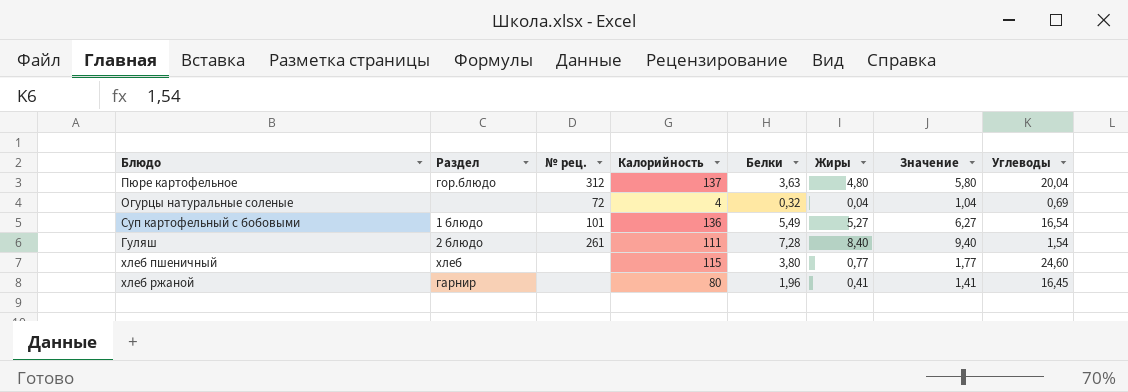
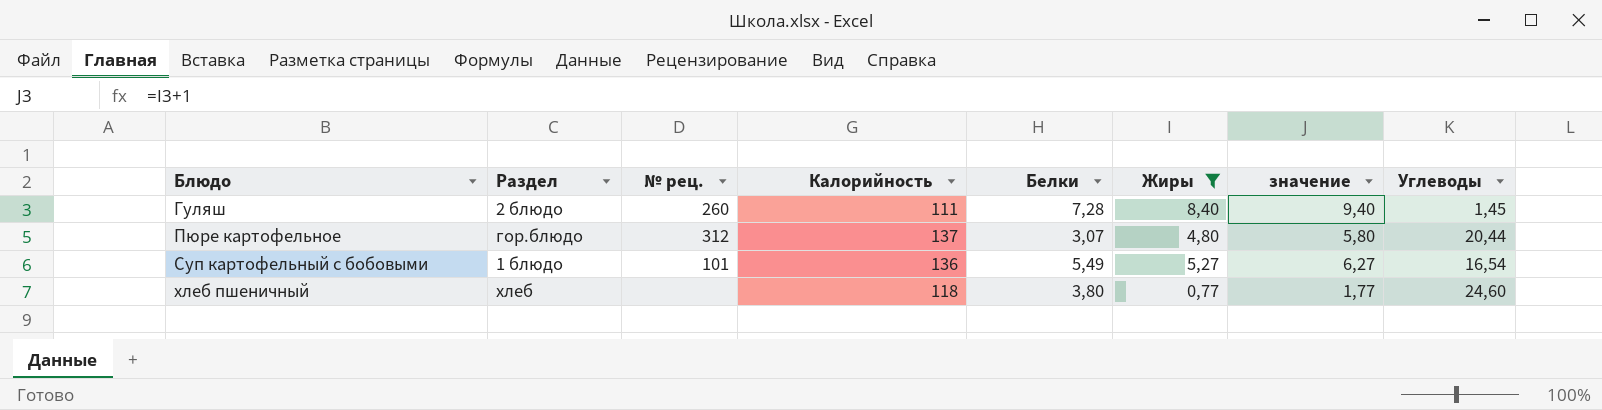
filter: none -> Жиры >= 0,77
row order: none -> Блюдо ascending
column name: Значение -> значение
Гуляш | № рец.: 261 -> 260
Гуляш | Углеводы: 1,54 -> 1,45
Пюре картофельное | Белки: 3,63 -> 3,07
Пюре картофельное | Углеводы: 20,04 -> 20,44
хлеб пшеничный | Калорийность: 115 -> 118

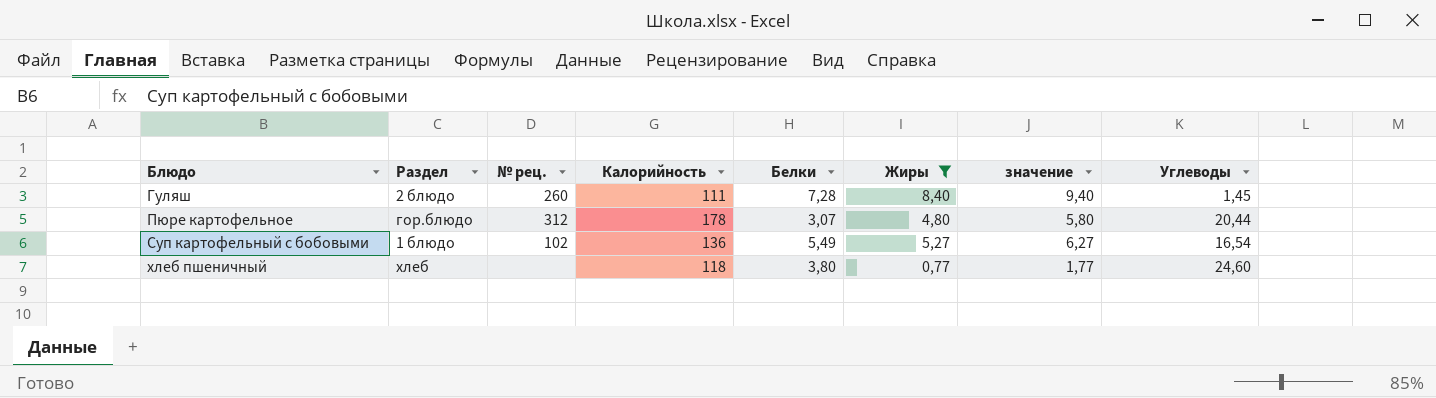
Пюре картофельное | Калорийность: 137 -> 178
Суп картофельный с бобовыми | № рец.: 101 -> 102

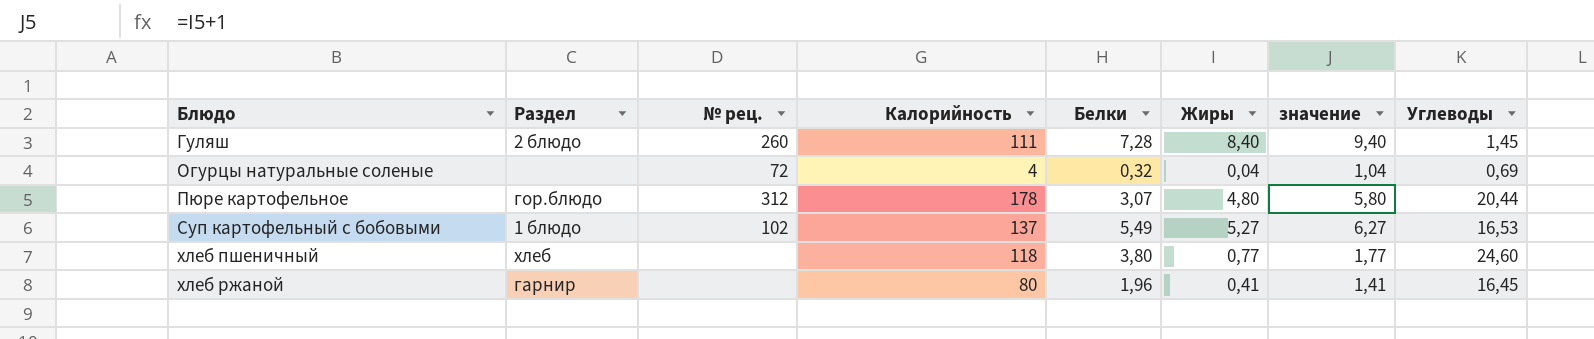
filter: Жиры >= 0,77 -> none
Суп картофельный с бобовыми | Калорийность: 136 -> 137
Суп картофельный с бобовыми | Углеводы: 16,54 -> 16,53

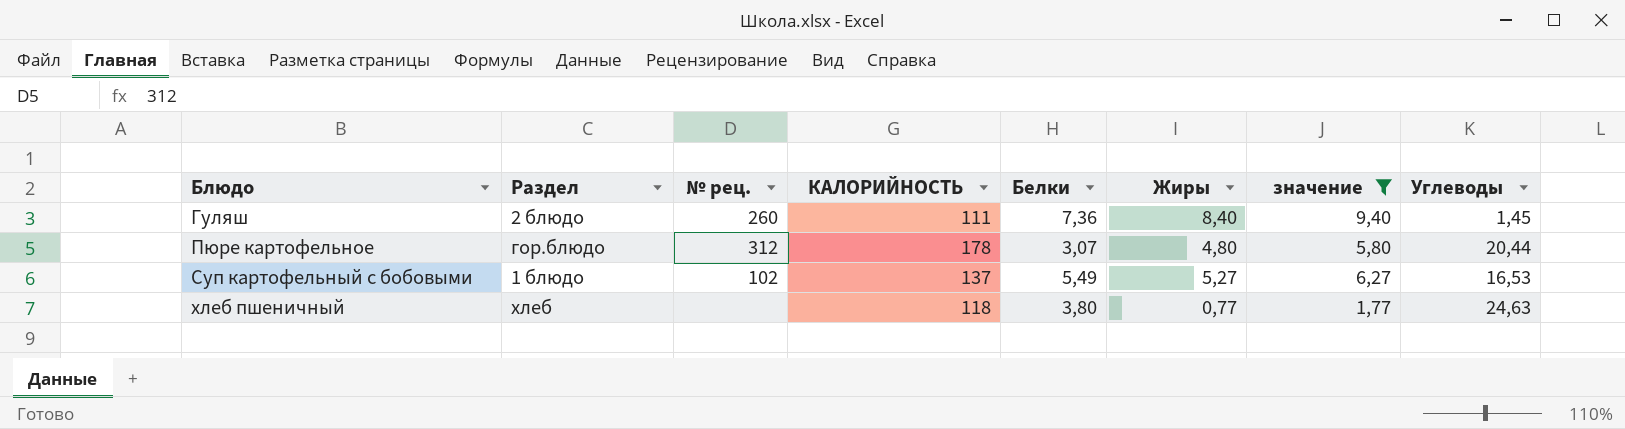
filter: none -> значение >= 1,77
column name: Калорийность -> КАЛОРИЙНОСТЬ
Гуляш | Белки: 7,28 -> 7,36
хлеб пшеничный | Углеводы: 24,60 -> 24,63

